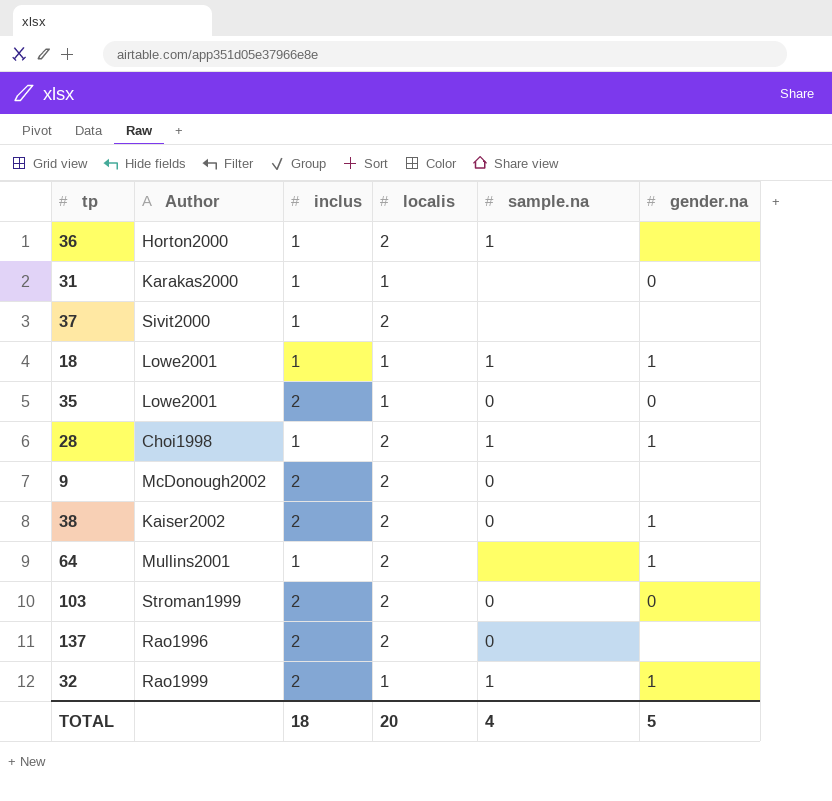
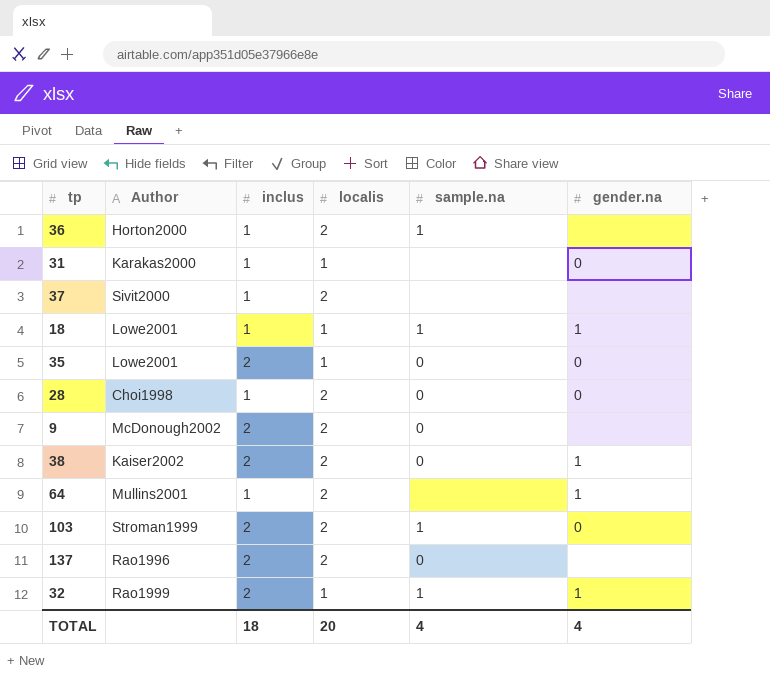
28 | sample.na: 1 -> 0
28 | gender.na: 1 -> 0
103 | sample.na: 0 -> 1
TOTAL | gender.na: 5 -> 4

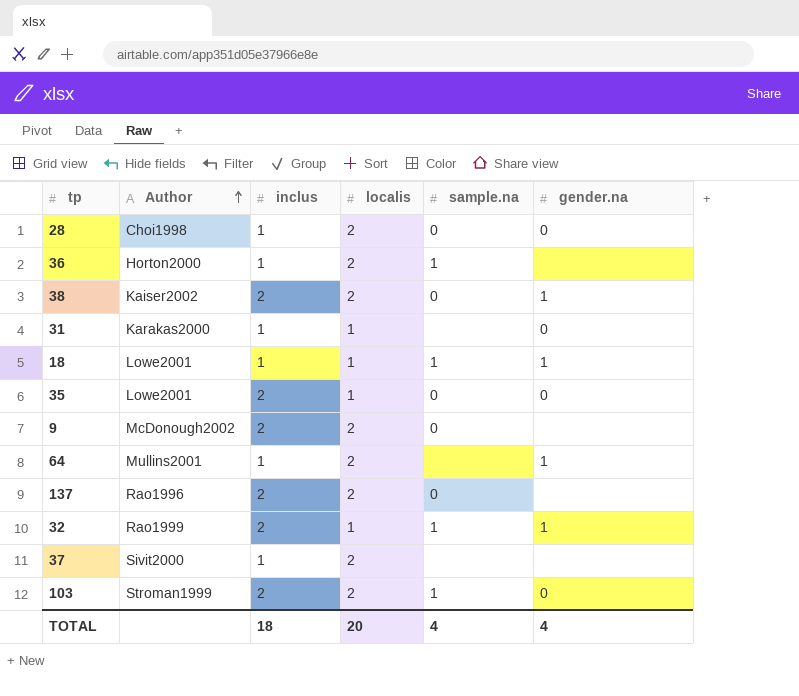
row order: none -> Author ascending

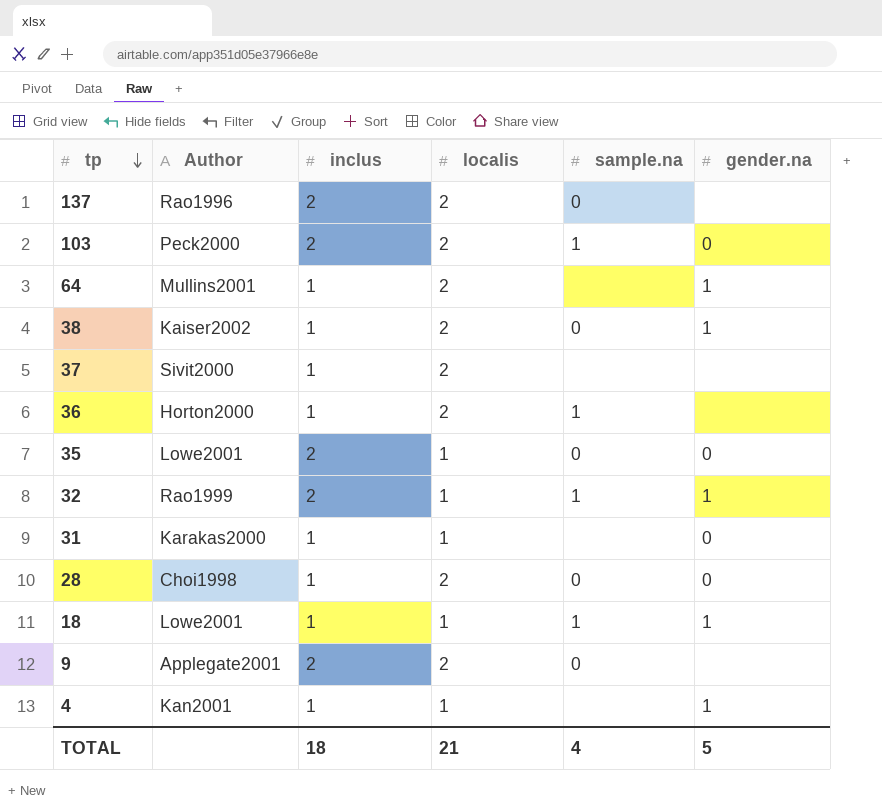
row order: Author ascending -> tp descending
103 | Author: Stroman1999 -> Peck2000
38 | inclus: 2 -> 1
9 | Author: McDonough2002 -> Applegate2001
row 4: none -> Kan2001 | 1 | 1 | none | 1
TOTAL | localis: 20 -> 21
TOTAL | gender.na: 4 -> 5

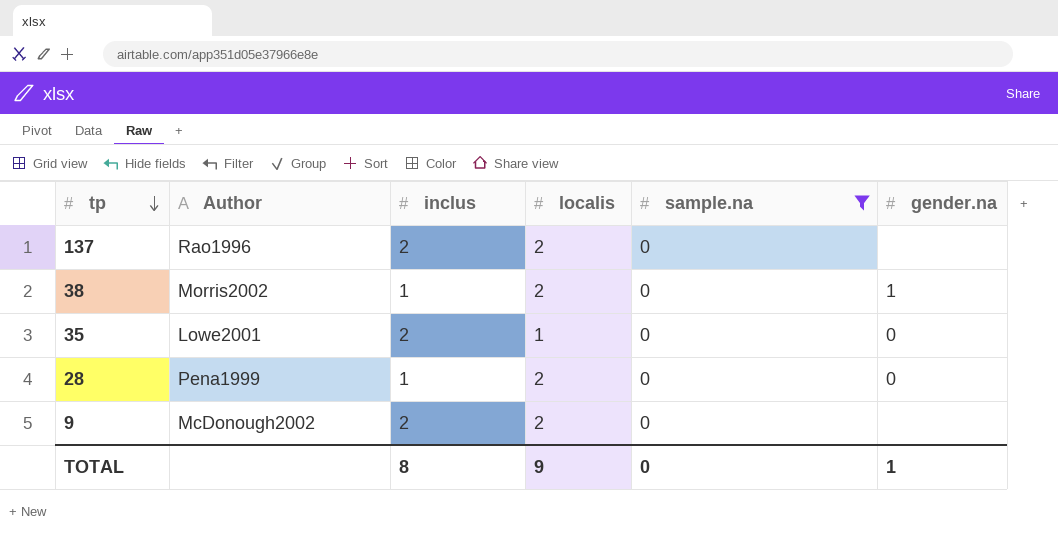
filter: none -> sample.na = 0
38 | Author: Kaiser2002 -> Morris2002
28 | Author: Choi1998 -> Pena1999
9 | Author: Applegate2001 -> McDonough2002
TOTAL | inclus: 18 -> 8
TOTAL | localis: 21 -> 9
TOTAL | sample.na: 4 -> 0
TOTAL | gender.na: 5 -> 1

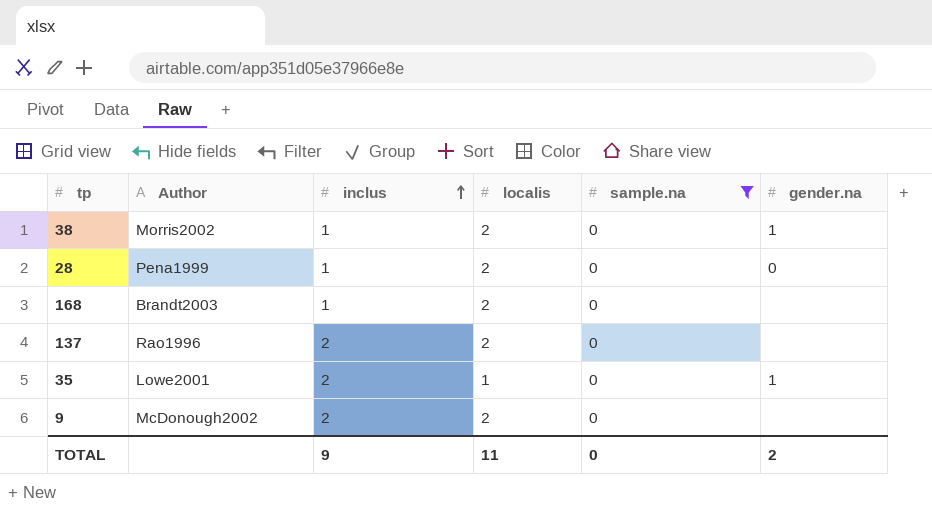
row order: tp descending -> inclus ascending
row 168: none -> Brandt2003 | 1 | 2 | 0 | none
35 | gender.na: 0 -> 1
TOTAL | inclus: 8 -> 9
TOTAL | localis: 9 -> 11
TOTAL | gender.na: 1 -> 2

